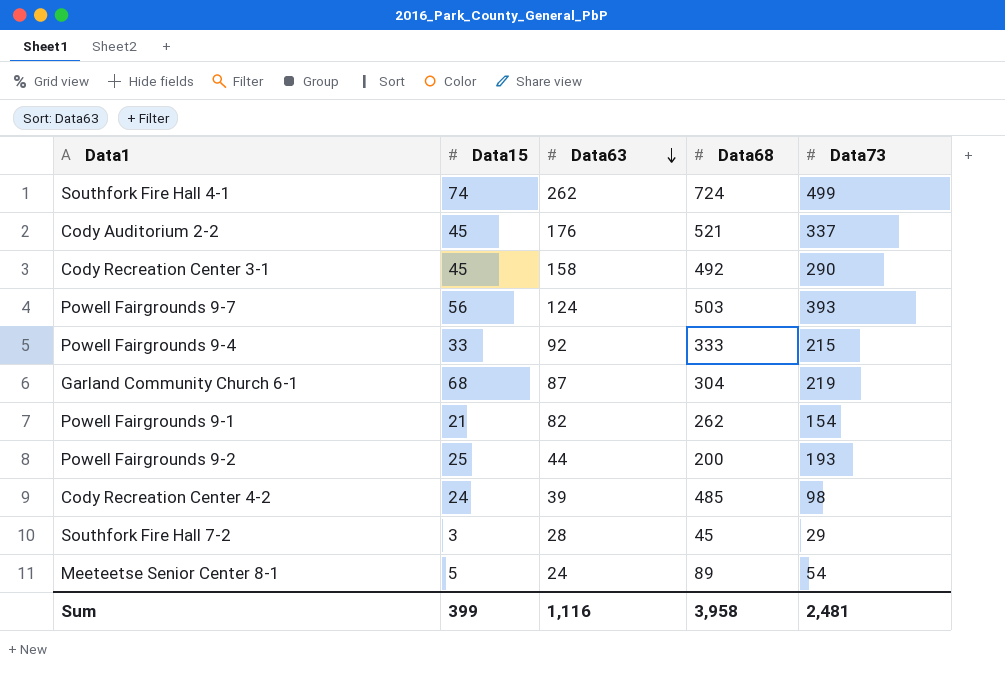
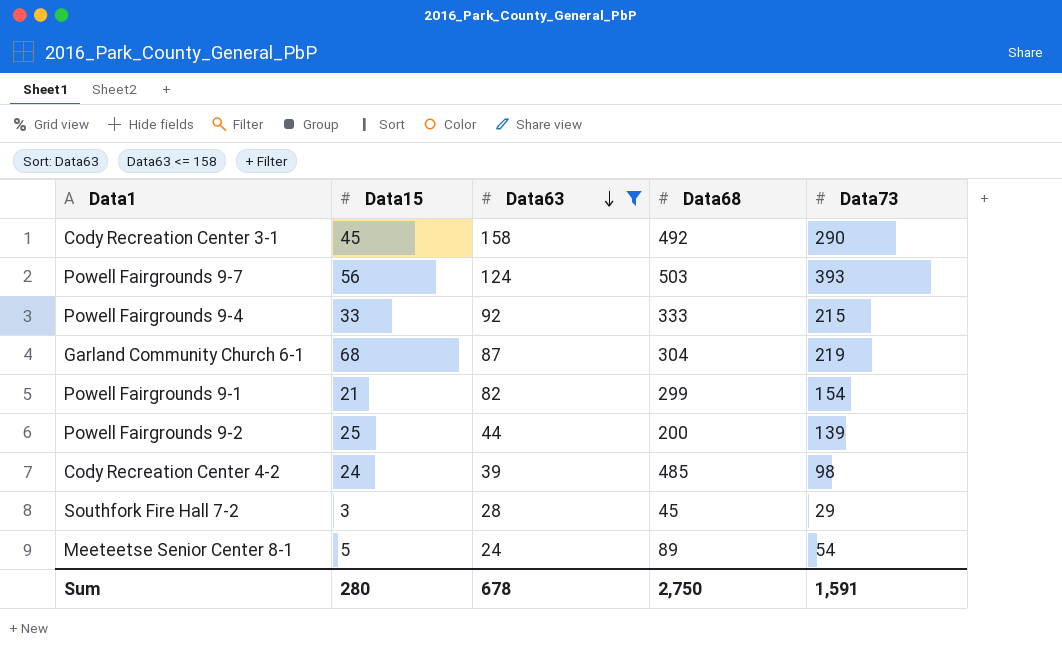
filter: none -> Data63 <= 158
Powell Fairgrounds 9-1 | Data68: 262 -> 299
Powell Fairgrounds 9-2 | Data73: 193 -> 139
Sum | Data15: 399 -> 280
Sum | Data63: 1,116 -> 678
Sum | Data68: 3,958 -> 2,750
Sum | Data73: 2,481 -> 1,591

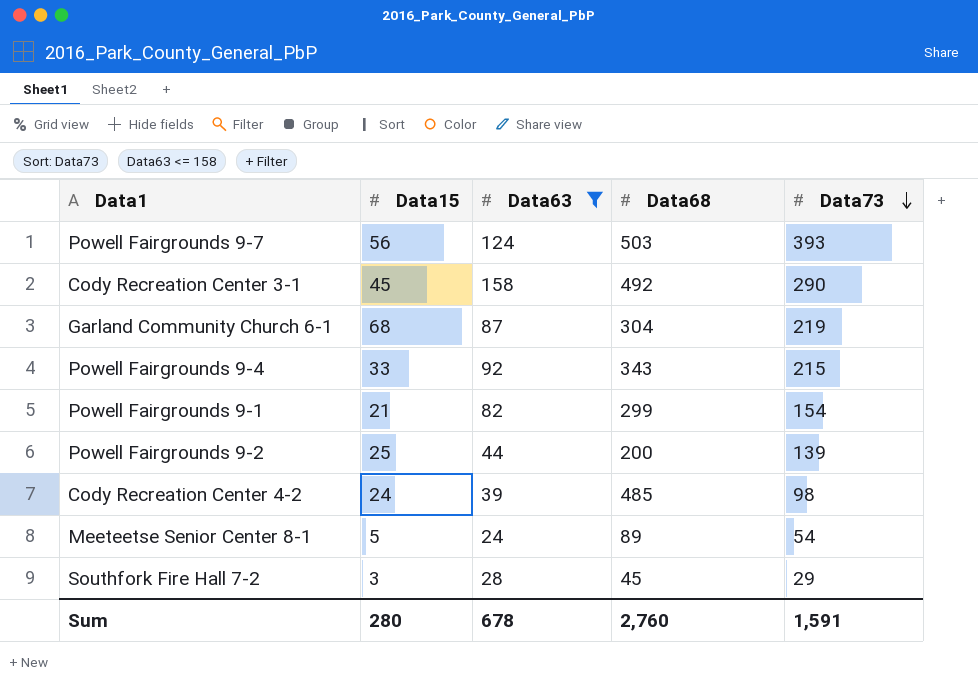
row order: Data63 descending -> Data73 descending
Powell Fairgrounds 9-4 | Data68: 333 -> 343
Sum | Data68: 2,750 -> 2,760

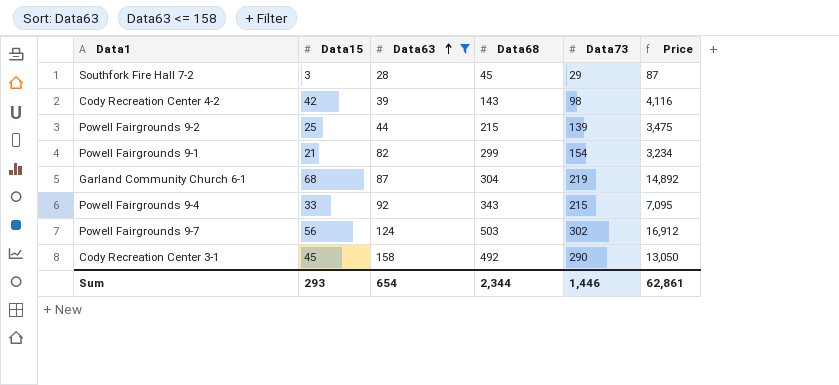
row order: Data73 descending -> Data63 ascending
column Price | formula: none -> [Data15] * [Data73]
row Meeteetse Senior Center 8-1: 5 | 24 | 89 | 54 -> none
Cody Recreation Center 4-2 | Data15: 24 -> 42
Cody Recreation Center 4-2 | Data68: 485 -> 143
Powell Fairgrounds 9-2 | Data68: 200 -> 215
Powell Fairgrounds 9-7 | Data73: 393 -> 302
Sum | Data15: 280 -> 293
Sum | Data63: 678 -> 654
Sum | Data68: 2,760 -> 2,344
Sum | Data73: 1,591 -> 1,446

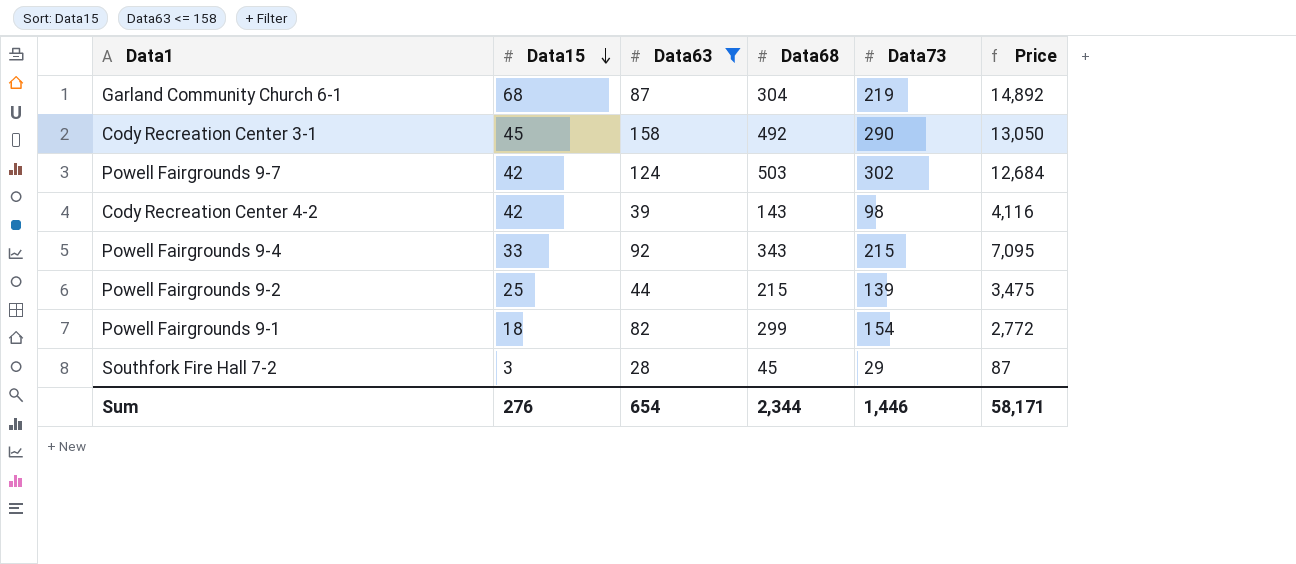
row order: Data63 ascending -> Data15 descending
Powell Fairgrounds 9-7 | Data15: 56 -> 42
Powell Fairgrounds 9-7 | Price: 16,912 -> 12,684
Powell Fairgrounds 9-1 | Data15: 21 -> 18
Powell Fairgrounds 9-1 | Price: 3,234 -> 2,772
Sum | Data15: 293 -> 276
Sum | Price: 62,861 -> 58,171

